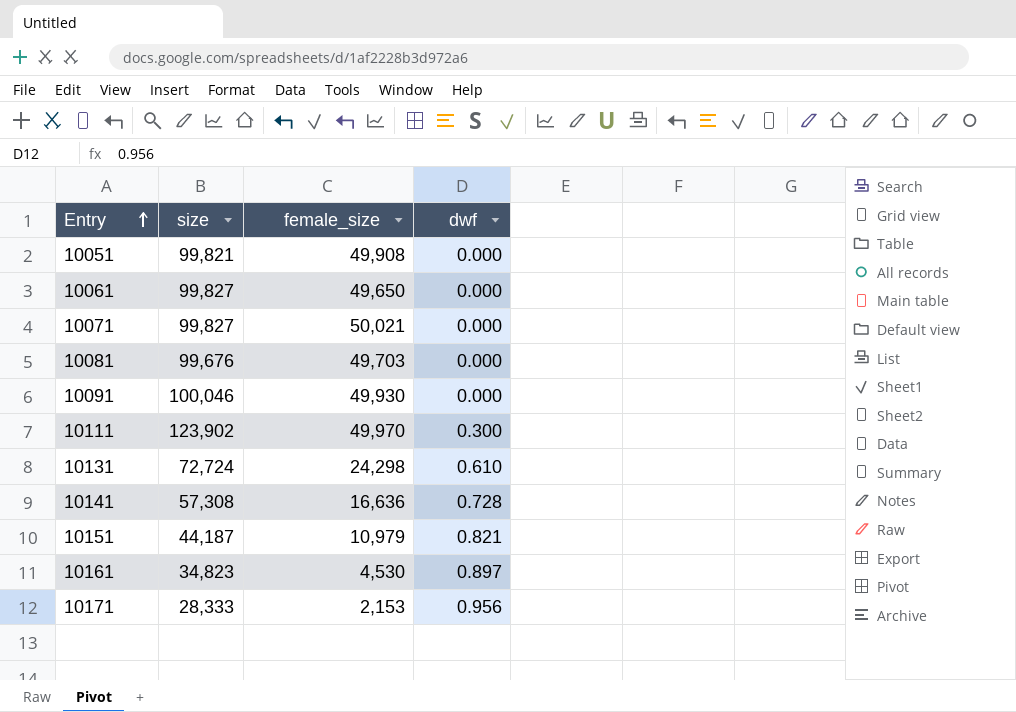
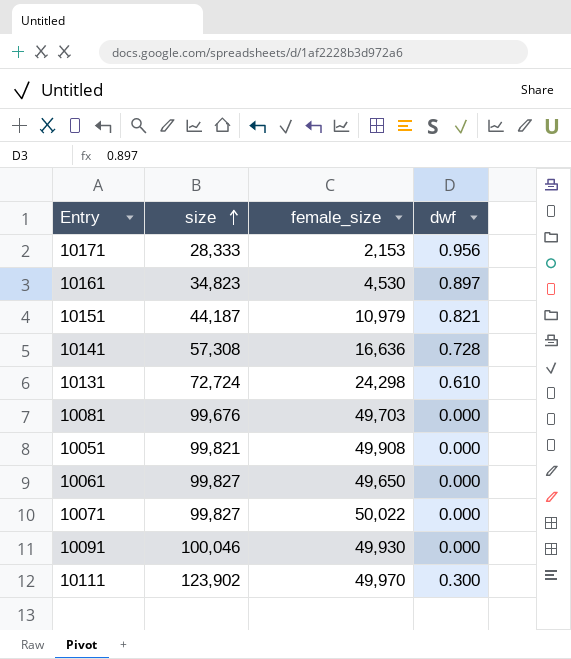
row order: Entry ascending -> size ascending
10071 | female_size: 50,021 -> 50,022

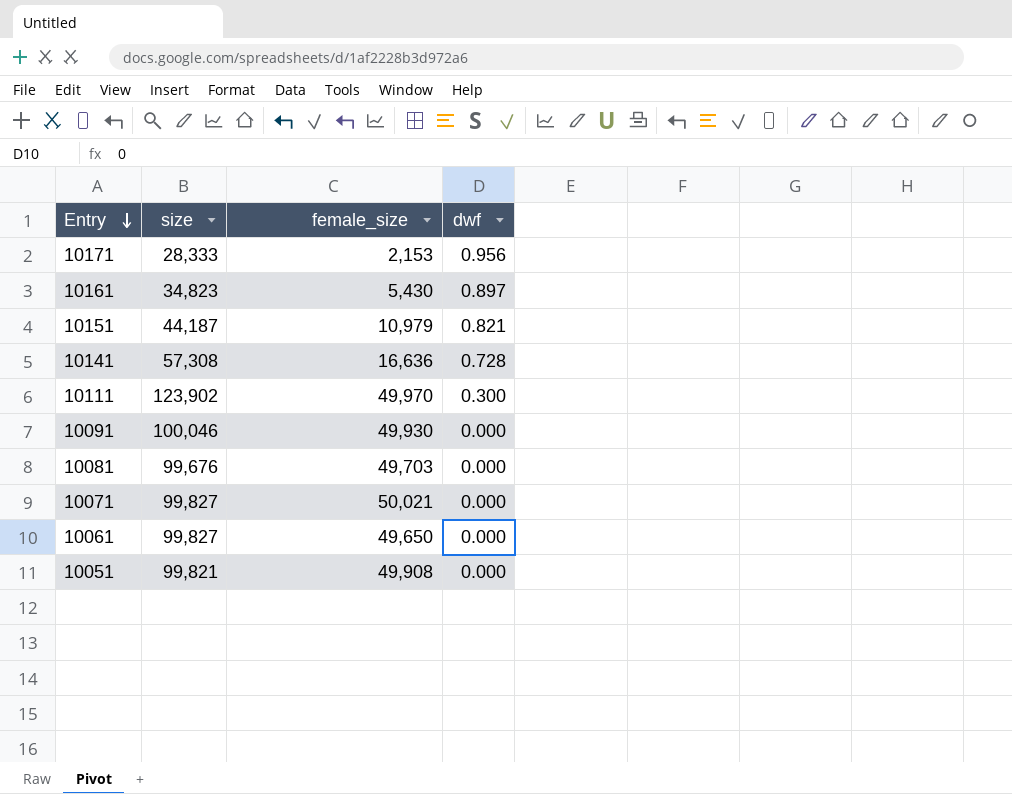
row order: size ascending -> Entry descending
row 10131: 72,724 | 24,298 | 0.610 -> none
10161 | female_size: 4,530 -> 5,430
10071 | female_size: 50,022 -> 50,021

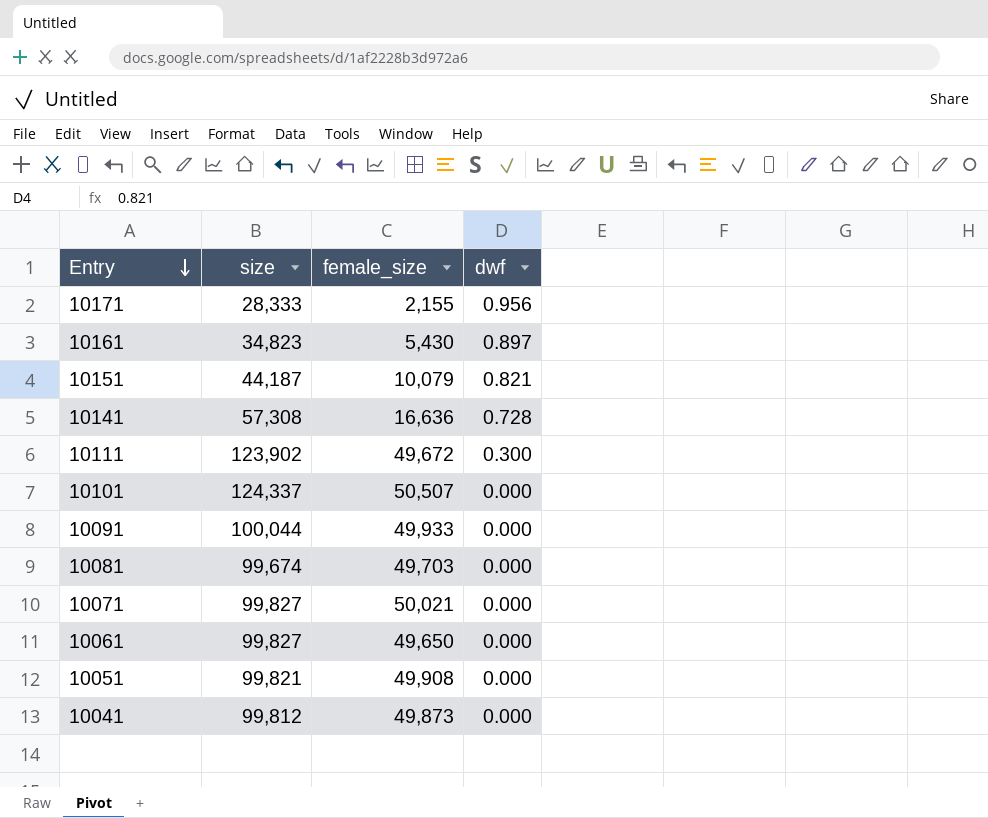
10171 | female_size: 2,153 -> 2,155
10151 | female_size: 10,979 -> 10,079
10111 | female_size: 49,970 -> 49,672
row 10101: none -> 124,337 | 50,507 | 0.000
10091 | size: 100,046 -> 100,044
10091 | female_size: 49,930 -> 49,933
10081 | size: 99,676 -> 99,674
row 10041: none -> 99,812 | 49,873 | 0.000

